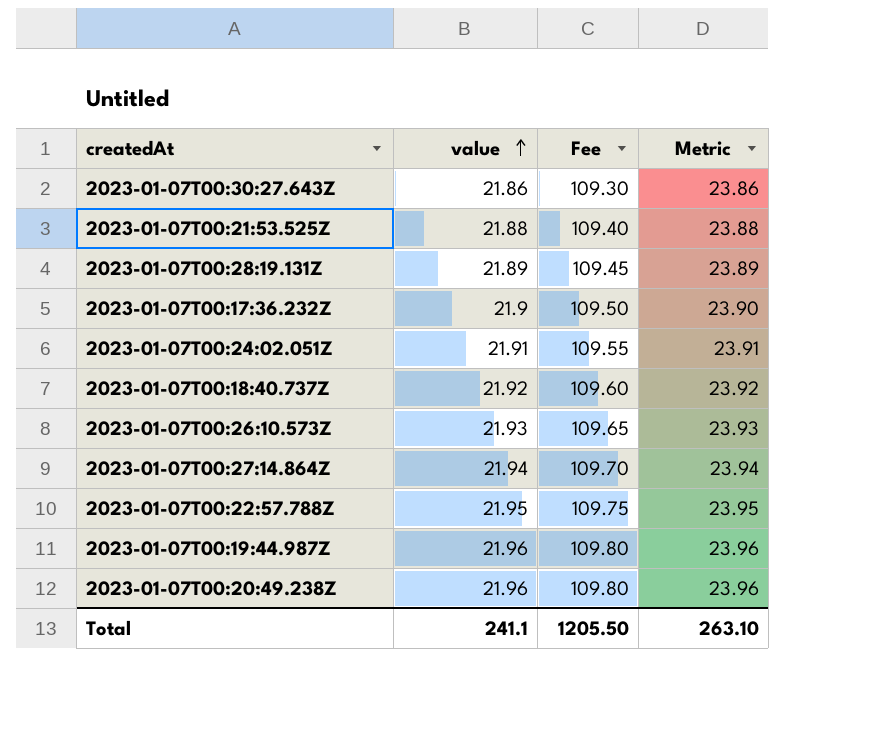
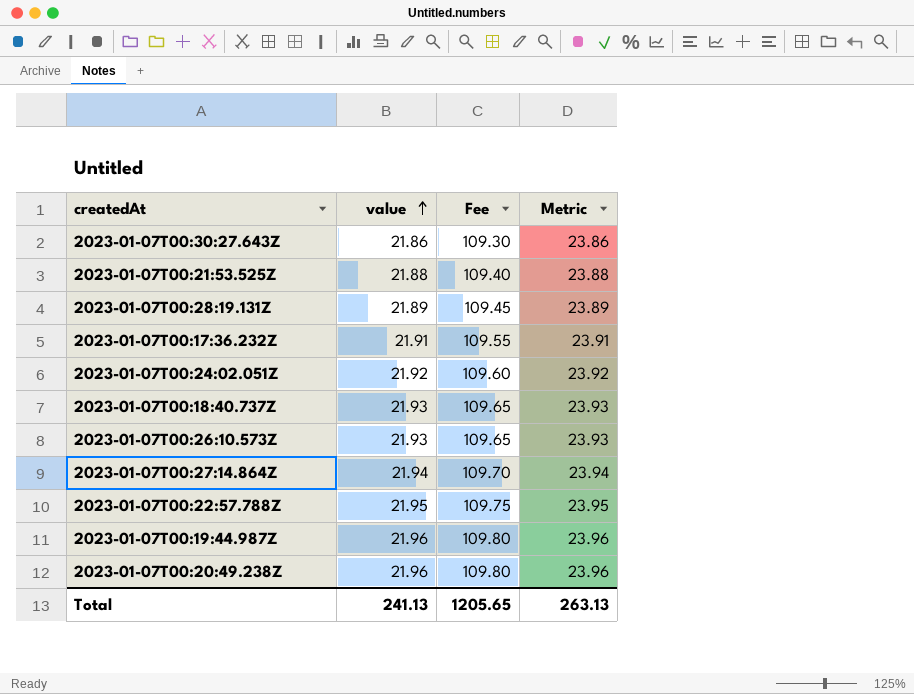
2023-01-07T00:17:36.232Z | value: 21.9 -> 21.91
2023-01-07T00:17:36.232Z | Fee: 109.50 -> 109.55
2023-01-07T00:17:36.232Z | Metric: 23.90 -> 23.91
2023-01-07T00:24:02.051Z | value: 21.91 -> 21.92
2023-01-07T00:24:02.051Z | Fee: 109.55 -> 109.60
2023-01-07T00:24:02.051Z | Metric: 23.91 -> 23.92
2023-01-07T00:18:40.737Z | value: 21.92 -> 21.93
2023-01-07T00:18:40.737Z | Fee: 109.60 -> 109.65
2023-01-07T00:18:40.737Z | Metric: 23.92 -> 23.93
Total | value: 241.1 -> 241.13
Total | Fee: 1205.50 -> 1205.65
Total | Metric: 263.10 -> 263.13

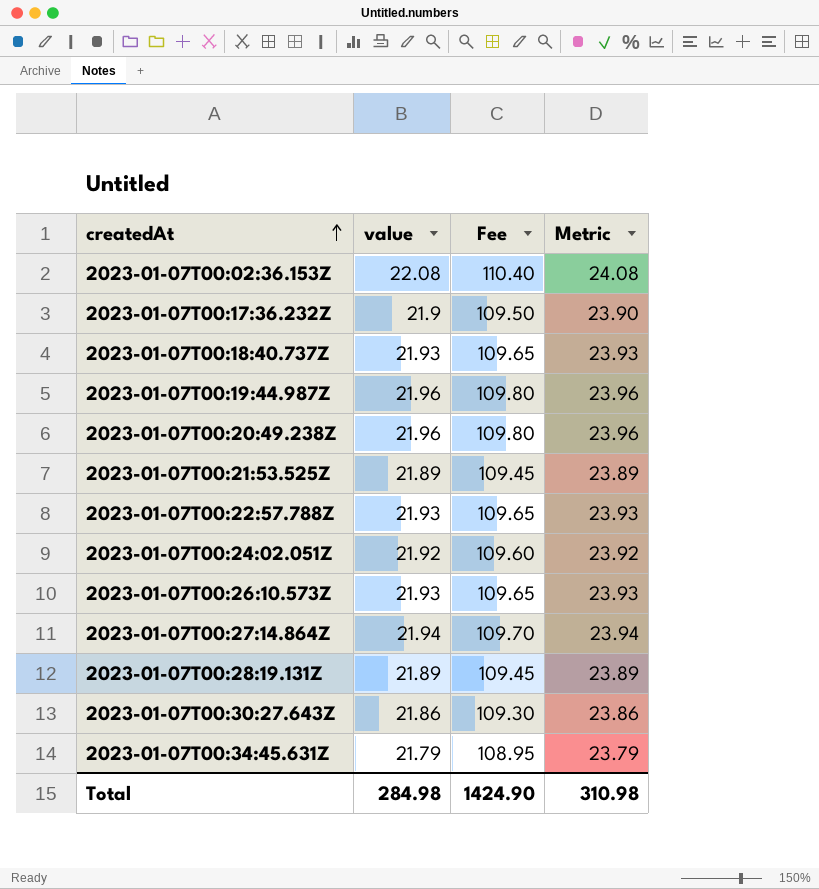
row order: value ascending -> createdAt ascending
row 2023-01-07T00:02:36.153Z: none -> 22.08 | 110.40 | 24.08
2023-01-07T00:17:36.232Z | value: 21.91 -> 21.9
2023-01-07T00:17:36.232Z | Fee: 109.55 -> 109.50
2023-01-07T00:17:36.232Z | Metric: 23.91 -> 23.90
2023-01-07T00:21:53.525Z | value: 21.88 -> 21.89
2023-01-07T00:21:53.525Z | Fee: 109.40 -> 109.45
2023-01-07T00:21:53.525Z | Metric: 23.88 -> 23.89
2023-01-07T00:22:57.788Z | value: 21.95 -> 21.93
2023-01-07T00:22:57.788Z | Fee: 109.75 -> 109.65
2023-01-07T00:22:57.788Z | Metric: 23.95 -> 23.93
row 2023-01-07T00:34:45.631Z: none -> 21.79 | 108.95 | 23.79
Total | value: 241.13 -> 284.98
Total | Fee: 1205.65 -> 1424.90
Total | Metric: 263.13 -> 310.98

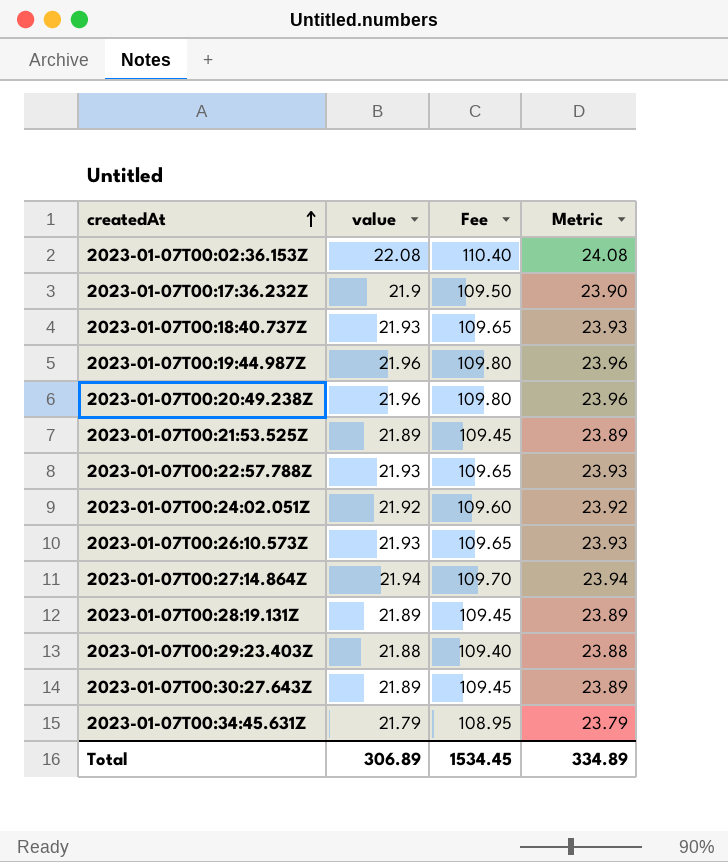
row 2023-01-07T00:29:23.403Z: none -> 21.88 | 109.40 | 23.88
2023-01-07T00:30:27.643Z | value: 21.86 -> 21.89
2023-01-07T00:30:27.643Z | Fee: 109.30 -> 109.45
2023-01-07T00:30:27.643Z | Metric: 23.86 -> 23.89
Total | value: 284.98 -> 306.89
Total | Fee: 1424.90 -> 1534.45
Total | Metric: 310.98 -> 334.89

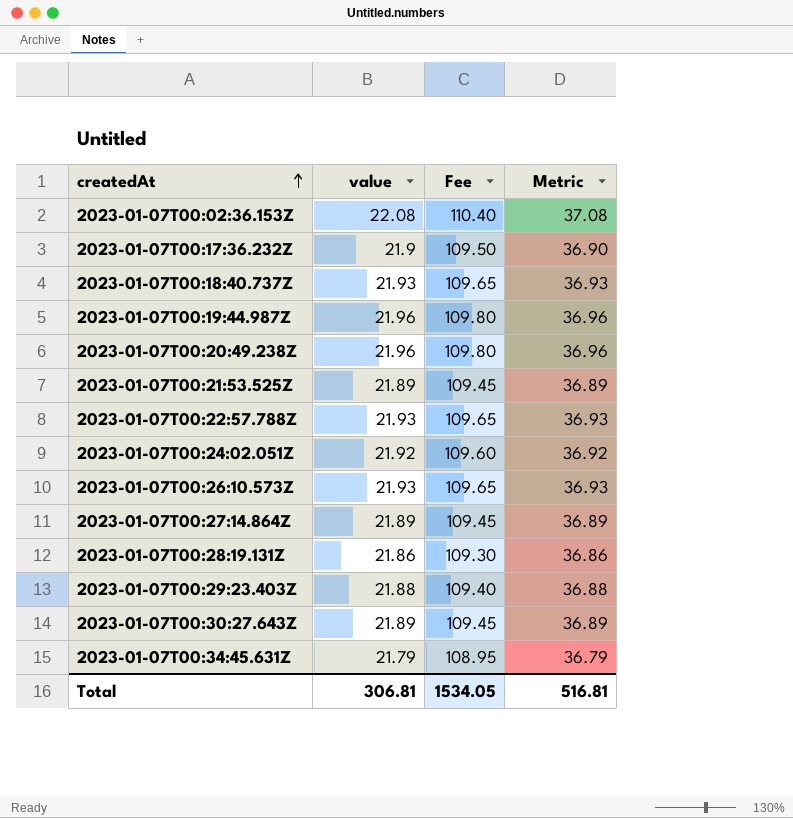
column Metric | formula: [value] + 2 -> [value] + 15
2023-01-07T00:27:14.864Z | value: 21.94 -> 21.89
2023-01-07T00:27:14.864Z | Fee: 109.70 -> 109.45
2023-01-07T00:28:19.131Z | value: 21.89 -> 21.86
2023-01-07T00:28:19.131Z | Fee: 109.45 -> 109.30
Total | value: 306.89 -> 306.81
Total | Fee: 1534.45 -> 1534.05
Total | Metric: 334.89 -> 516.81

